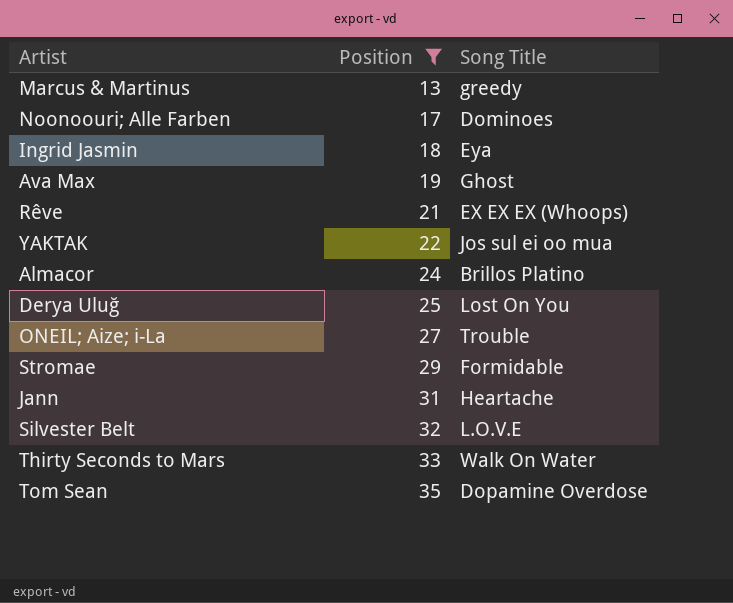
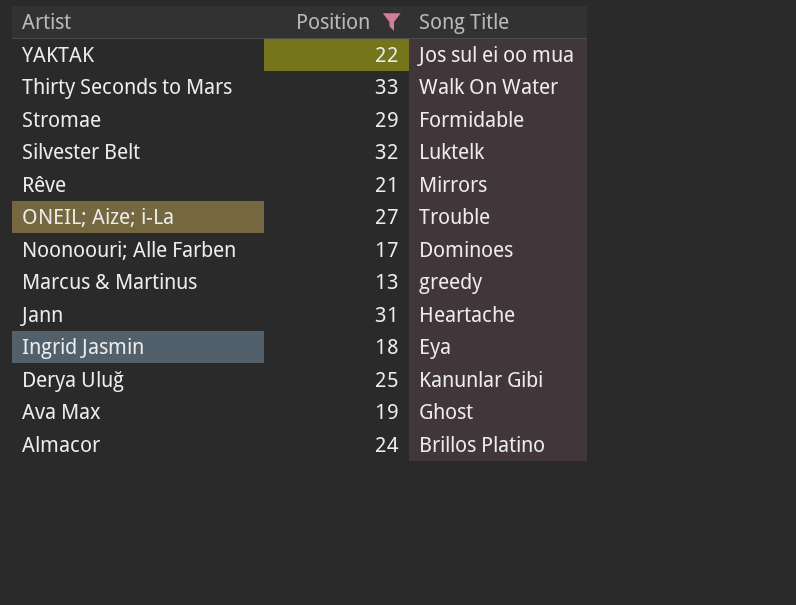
row order: Position ascending -> Artist descending
row Tom Sean: 35 | Dopamine Overdose -> none
Silvester Belt | Song Title: L.O.V.E -> Luktelk
Rêve | Song Title: EX EX EX (Whoops) -> Mirrors
Derya Uluğ | Song Title: Lost On You -> Kanunlar Gibi

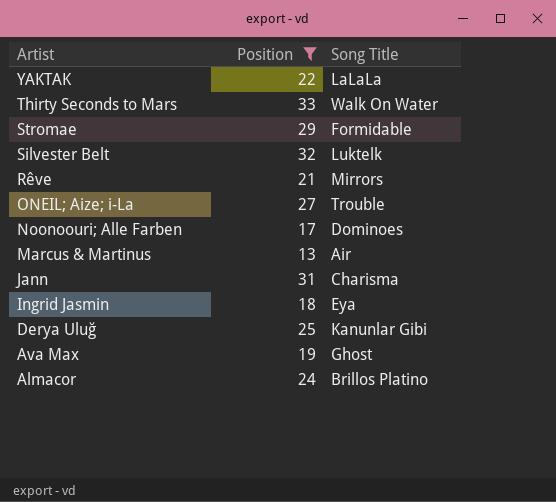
YAKTAK | Song Title: Jos sul ei oo mua -> LaLaLa
Marcus & Martinus | Song Title: greedy -> Air
Jann | Song Title: Heartache -> Charisma

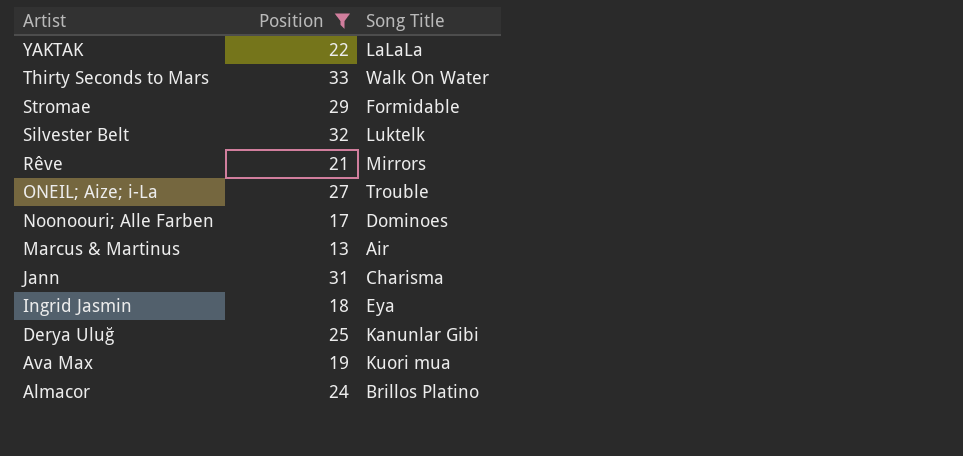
Ava Max | Song Title: Ghost -> Kuori mua

